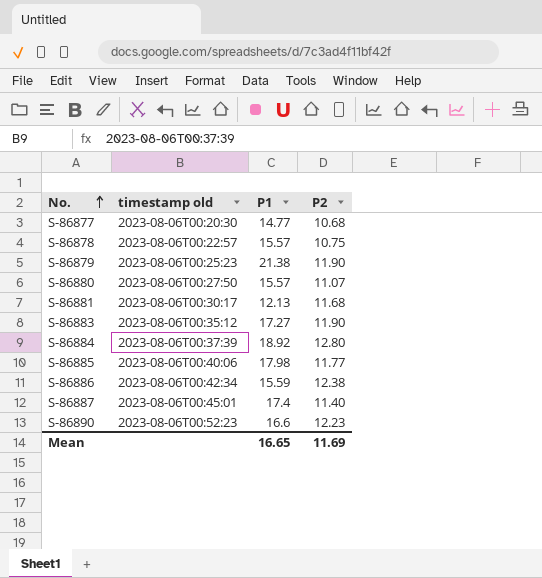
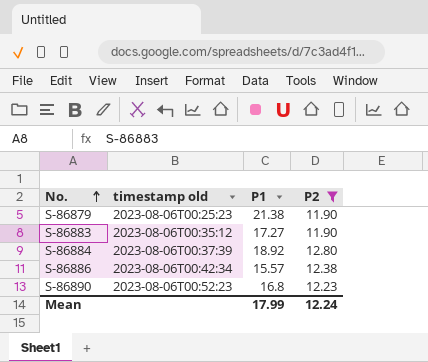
filter: none -> P2 >= 11.90
S-86886 | P1: 15.59 -> 15.57
S-86890 | P1: 16.6 -> 16.8
Mean | P1: 16.65 -> 17.99
Mean | P2: 11.69 -> 12.24

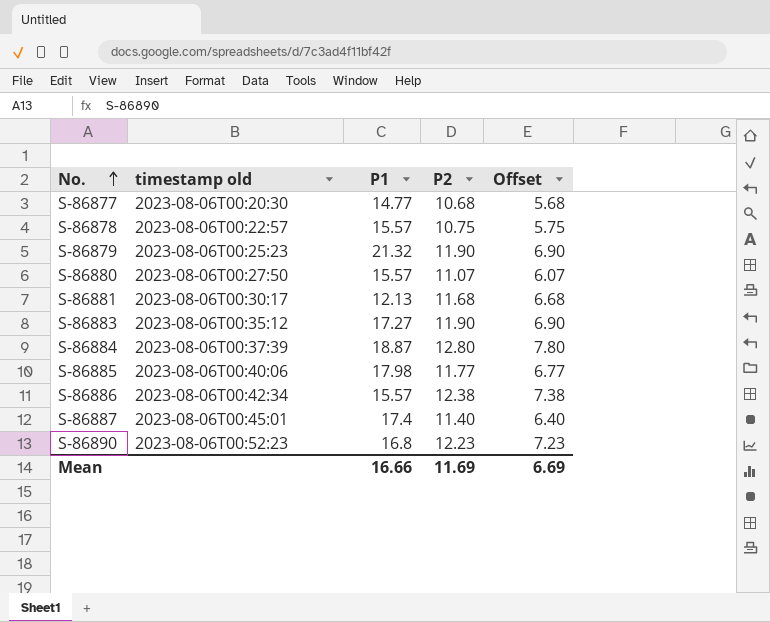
filter: P2 >= 11.90 -> none
column Offset | formula: none -> [P2] - 5
S-86879 | P1: 21.38 -> 21.32
S-86884 | P1: 18.92 -> 18.87
Mean | P1: 17.99 -> 16.66
Mean | P2: 12.24 -> 11.69

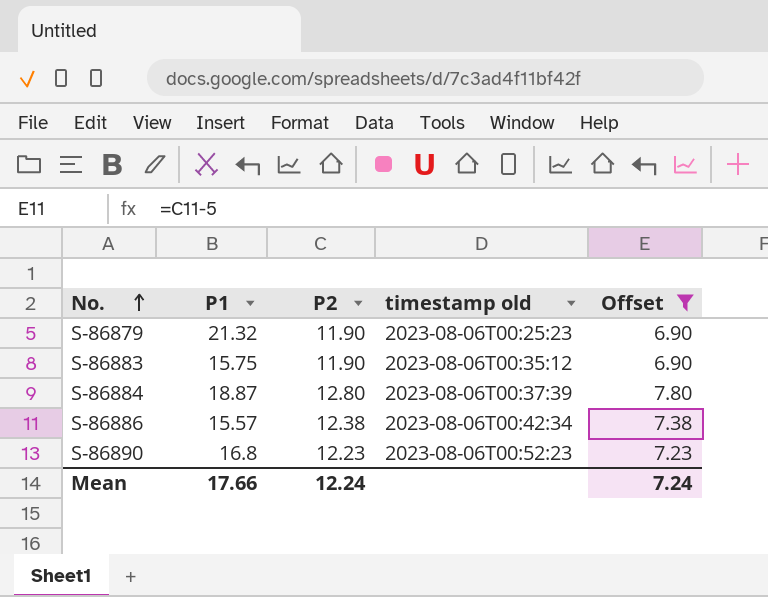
filter: none -> Offset >= 6.90
column timestamp old | position: 2 -> 4
S-86883 | P1: 17.27 -> 15.75
Mean | P1: 16.66 -> 17.66
Mean | P2: 11.69 -> 12.24
Mean | Offset: 6.69 -> 7.24

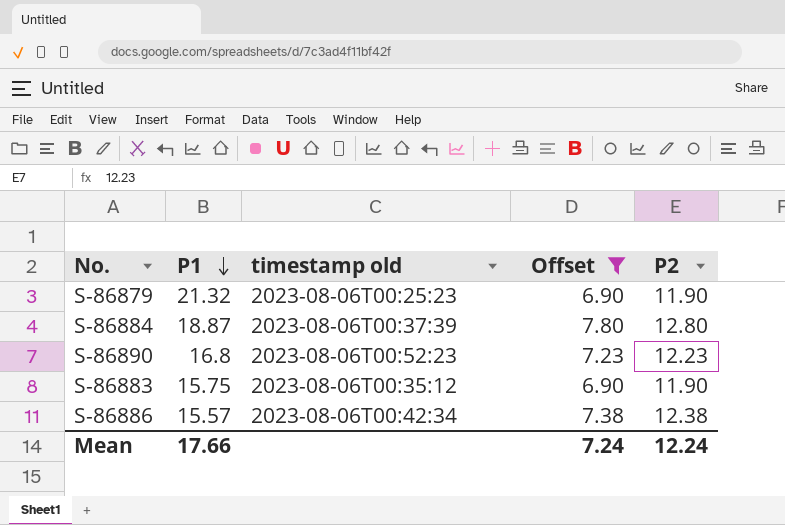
row order: No. ascending -> P1 descending
column P2 | position: 3 -> 5

